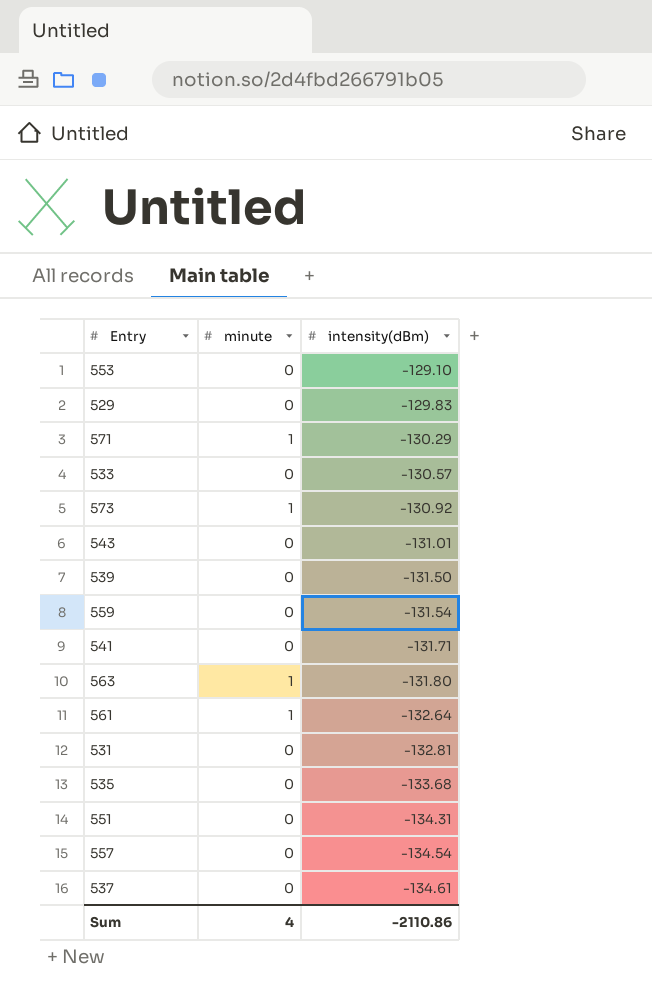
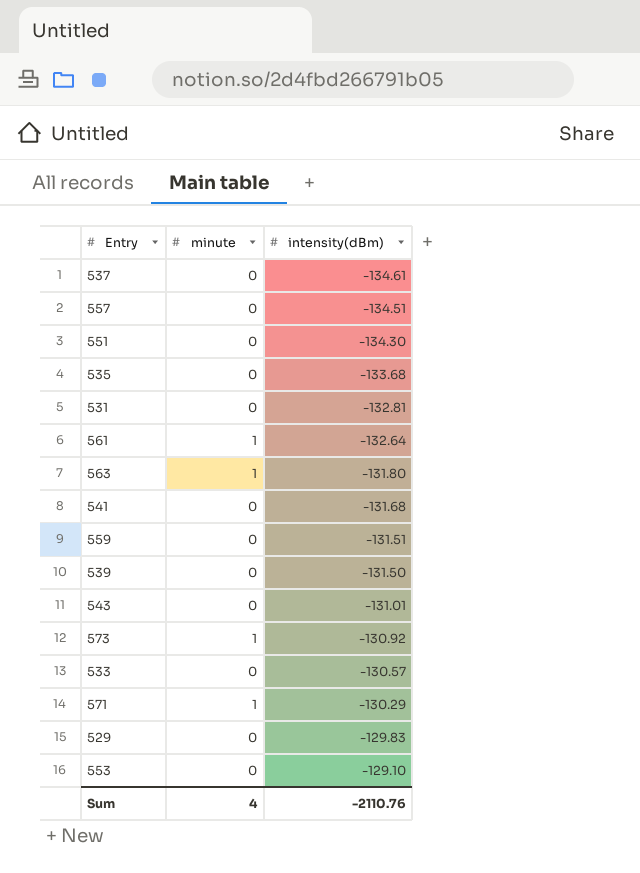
row order: intensity(dBm) descending -> intensity(dBm) ascending
557 | intensity(dBm): -134.54 -> -134.51
551 | intensity(dBm): -134.31 -> -134.30
541 | intensity(dBm): -131.71 -> -131.68
559 | intensity(dBm): -131.54 -> -131.51
Sum | intensity(dBm): -2110.86 -> -2110.76

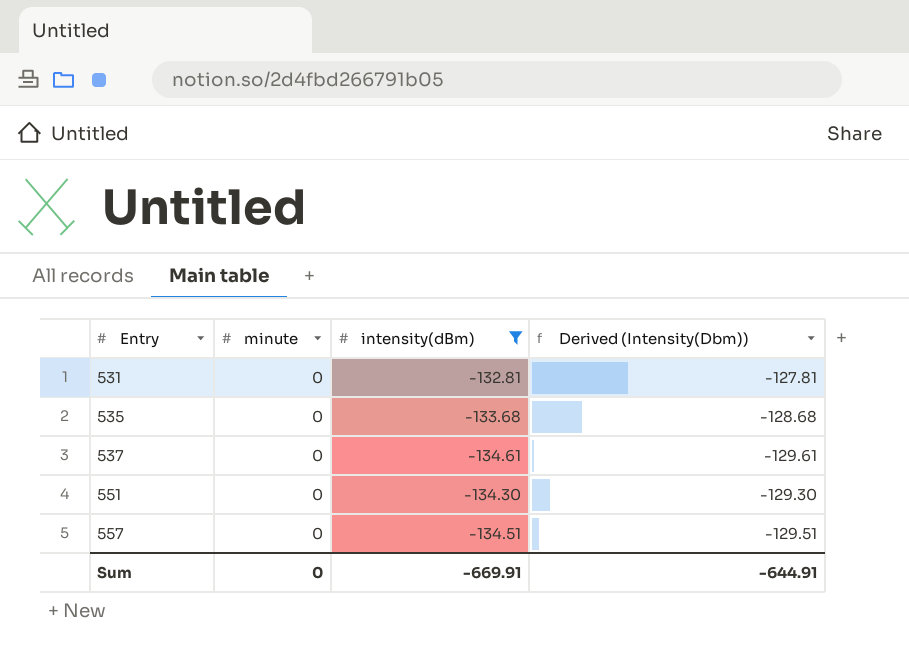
filter: none -> intensity(dBm) <= -132.81
row order: intensity(dBm) ascending -> Entry ascending
column Derived (Intensity(Dbm)) | formula: none -> [intensity(dBm)] + 5
Sum | minute: 4 -> 0
Sum | intensity(dBm): -2110.76 -> -669.91

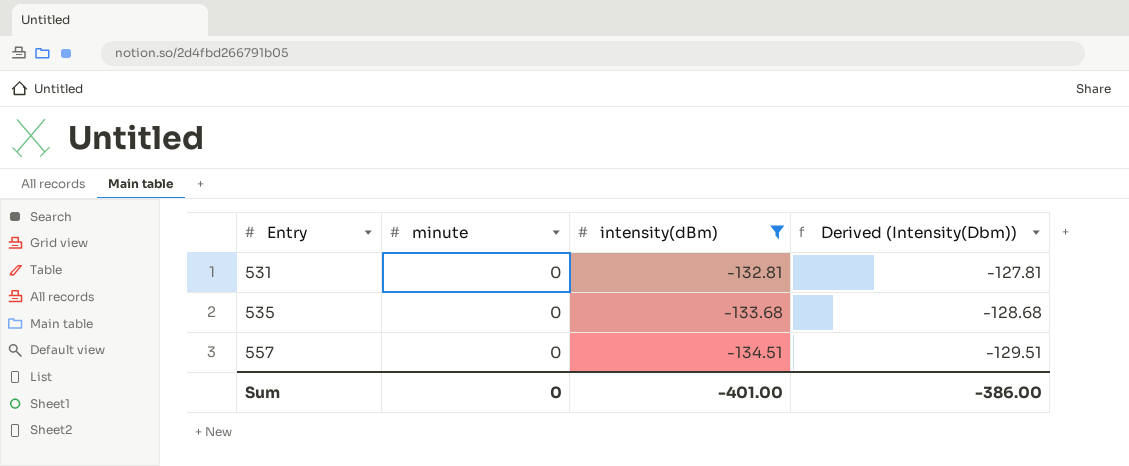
row 537: 0 | -134.61 | -129.61 -> none
row 551: 0 | -134.30 | -129.30 -> none
Sum | intensity(dBm): -669.91 -> -401.00
Sum | Derived (Intensity(Dbm)): -644.91 -> -386.00

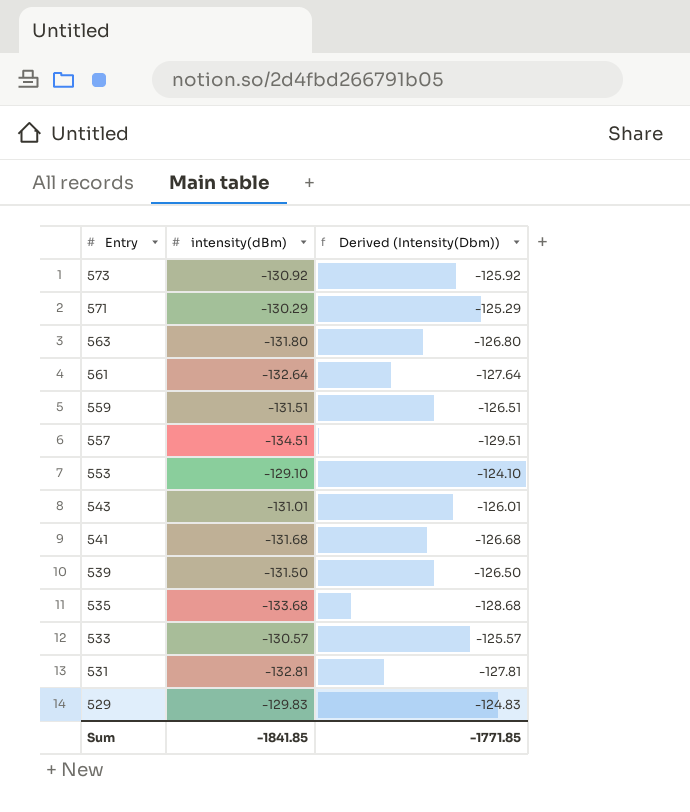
filter: intensity(dBm) <= -132.81 -> none
row order: Entry ascending -> Entry descending
column minute | position: 2 -> none
Sum | intensity(dBm): -401.00 -> -1841.85
Sum | Derived (Intensity(Dbm)): -386.00 -> -1771.85

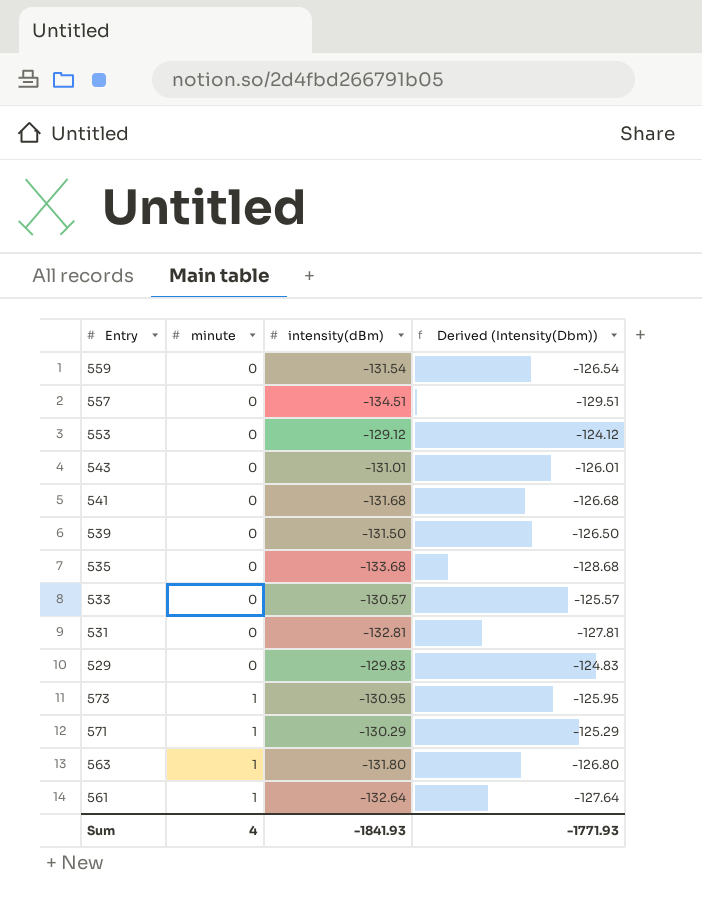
row order: Entry descending -> minute ascending
column minute | position: none -> 2
559 | intensity(dBm): -131.51 -> -131.54
559 | Derived (Intensity(Dbm)): -126.51 -> -126.54
553 | intensity(dBm): -129.10 -> -129.12
553 | Derived (Intensity(Dbm)): -124.10 -> -124.12
573 | intensity(dBm): -130.92 -> -130.95
573 | Derived (Intensity(Dbm)): -125.92 -> -125.95
Sum | intensity(dBm): -1841.85 -> -1841.93
Sum | Derived (Intensity(Dbm)): -1771.85 -> -1771.93

